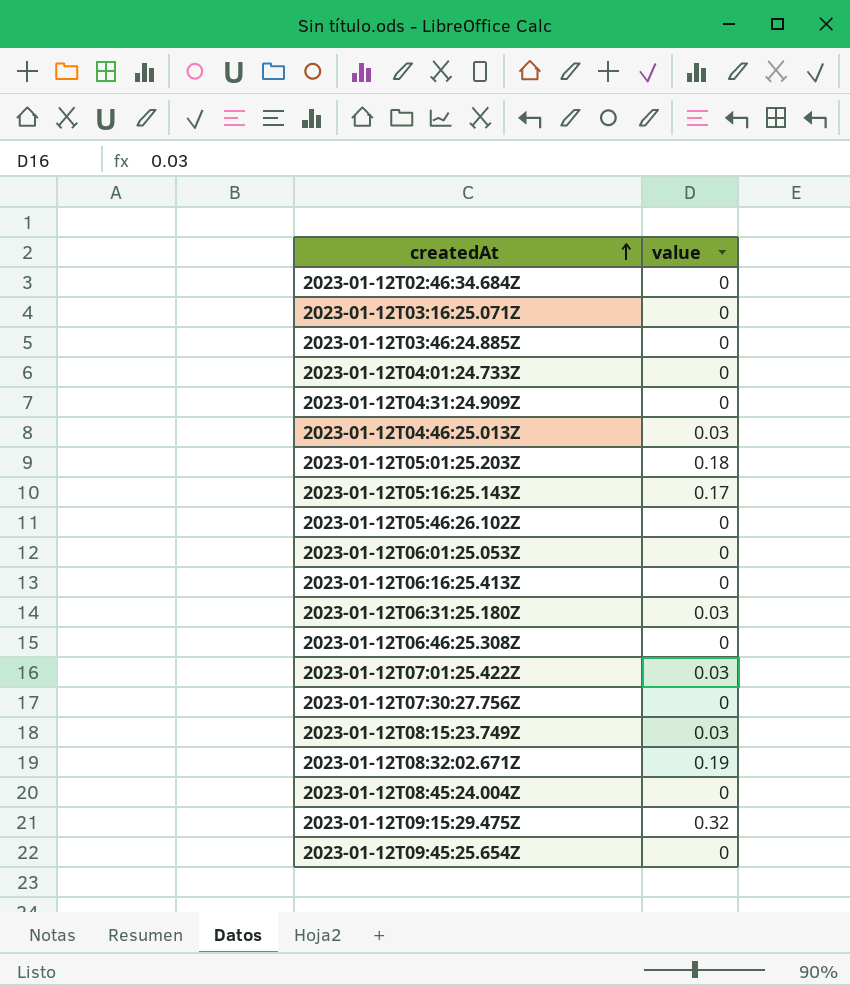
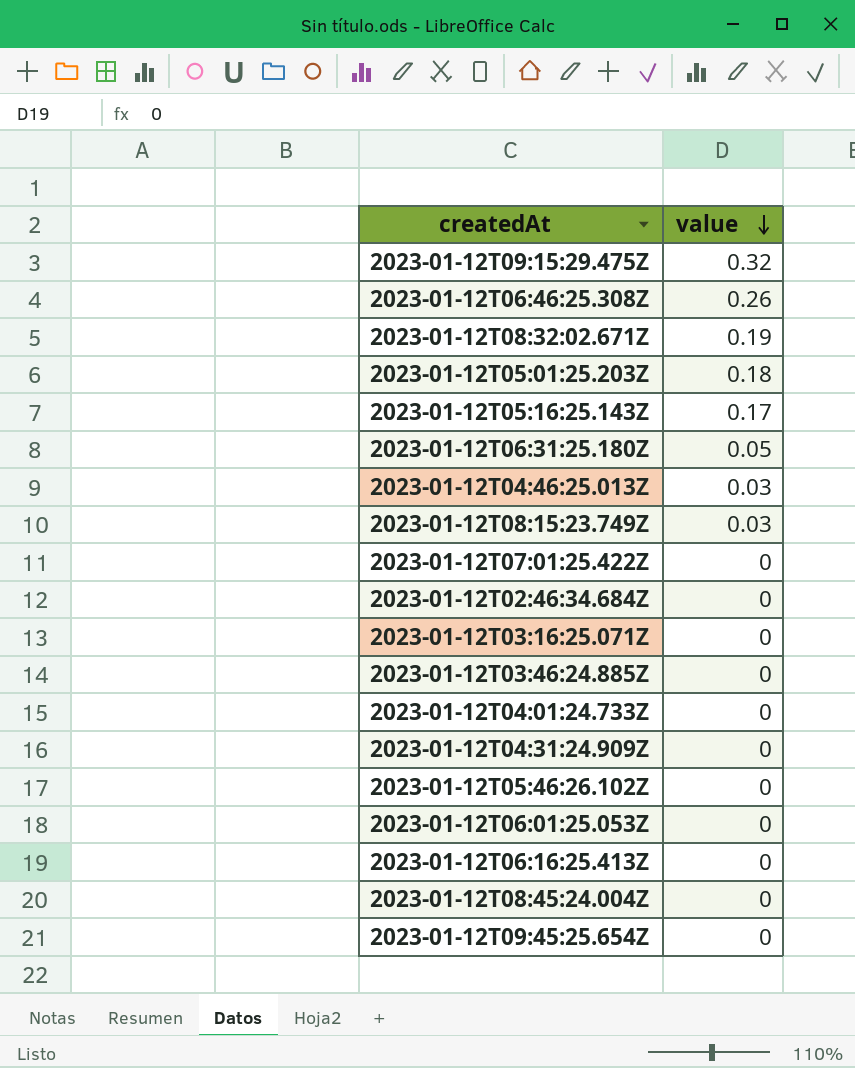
row order: createdAt ascending -> value descending
row 2023-01-12T07:30:27.756Z: 0 -> none
2023-01-12T06:46:25.308Z | value: 0 -> 0.26
2023-01-12T06:31:25.180Z | value: 0.03 -> 0.05
2023-01-12T07:01:25.422Z | value: 0.03 -> 0

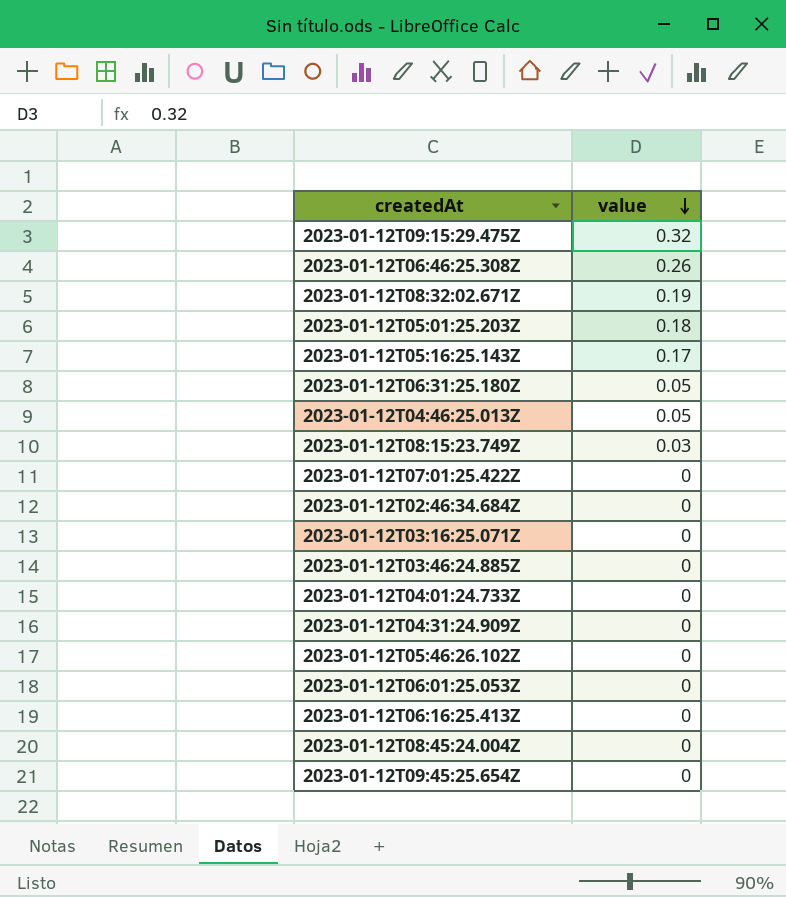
2023-01-12T04:46:25.013Z | value: 0.03 -> 0.05

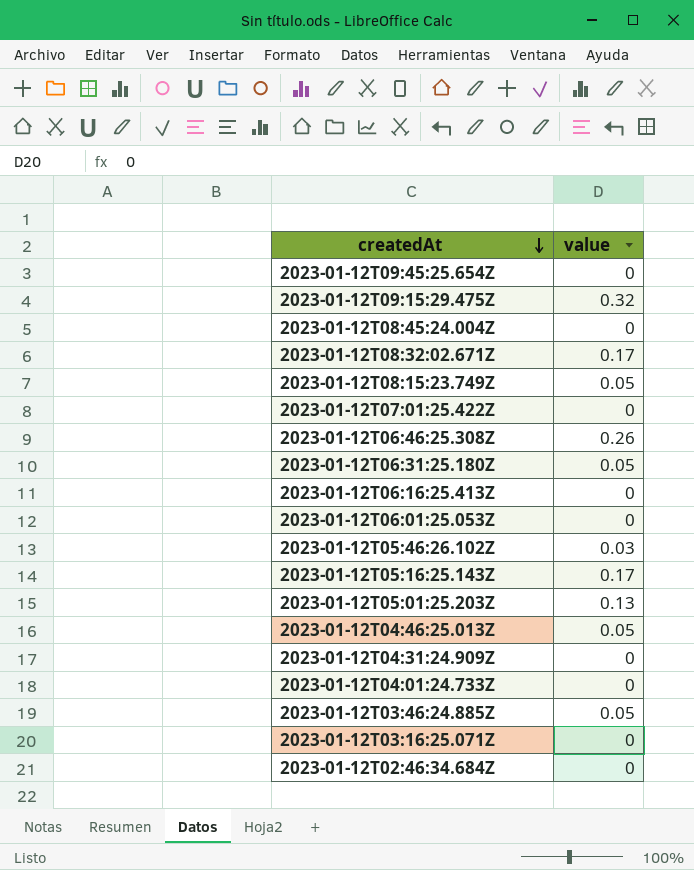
row order: value descending -> createdAt descending
2023-01-12T08:32:02.671Z | value: 0.19 -> 0.17
2023-01-12T08:15:23.749Z | value: 0.03 -> 0.05
2023-01-12T05:46:26.102Z | value: 0 -> 0.03
2023-01-12T05:01:25.203Z | value: 0.18 -> 0.13
2023-01-12T03:46:24.885Z | value: 0 -> 0.05

